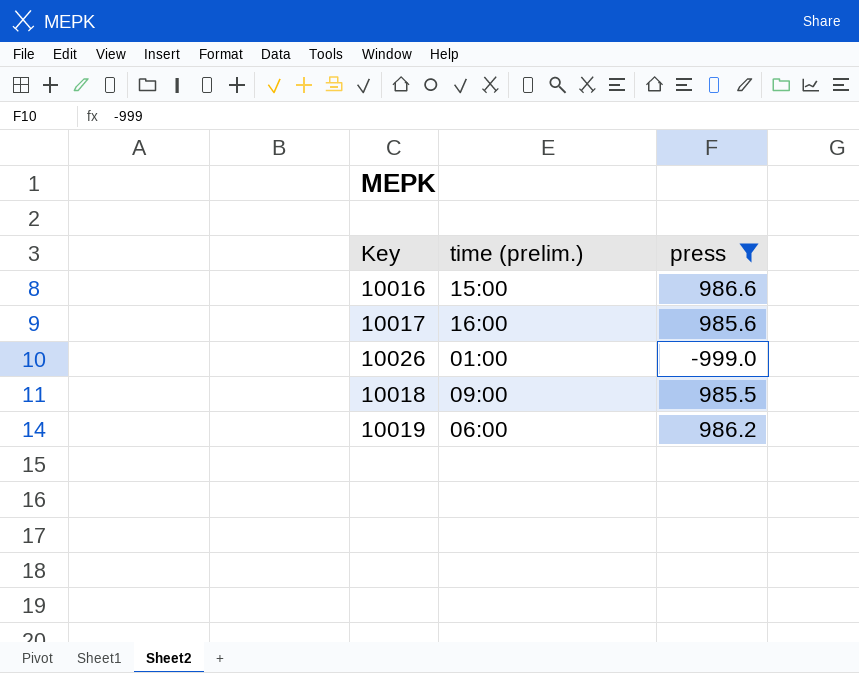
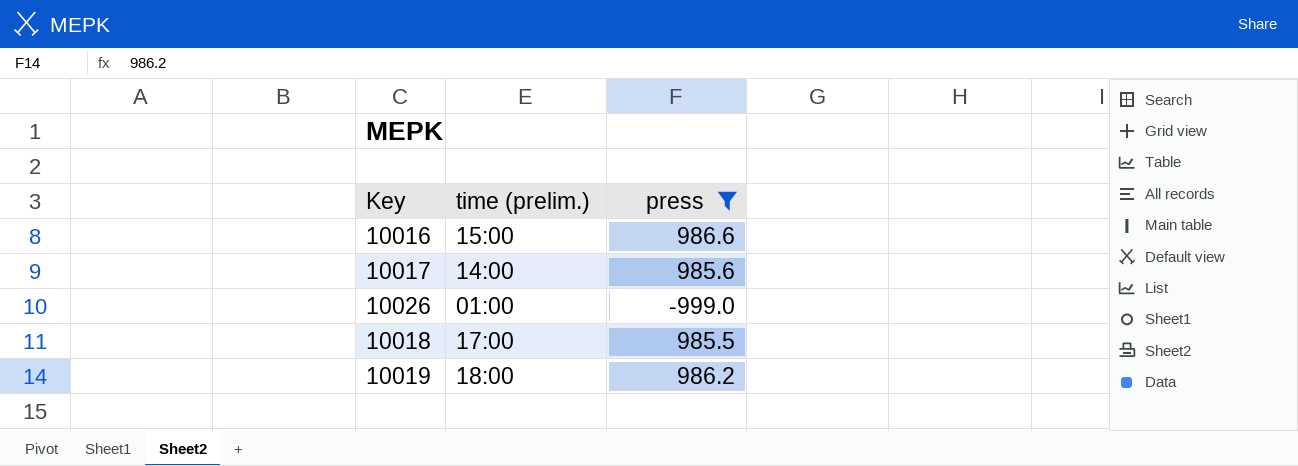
10017 | time (prelim.): 16:00 -> 14:00
10018 | time (prelim.): 09:00 -> 17:00
10019 | time (prelim.): 06:00 -> 18:00

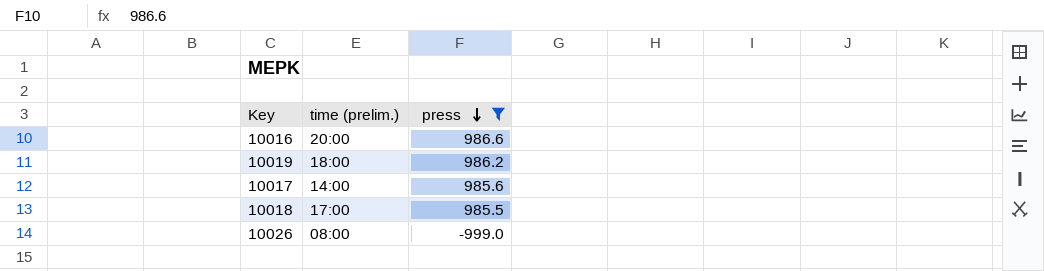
row order: none -> press descending
10016 | time (prelim.): 15:00 -> 20:00
10026 | time (prelim.): 01:00 -> 08:00

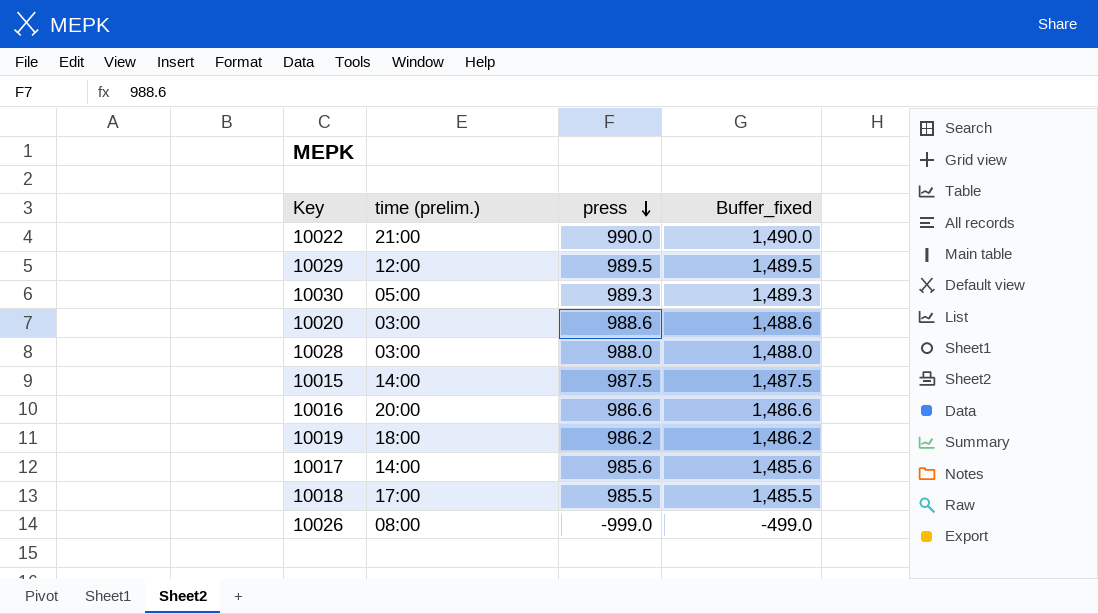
filter: press <= 986.6 -> none
column Buffer_fixed | formula: none -> [press] + 500

